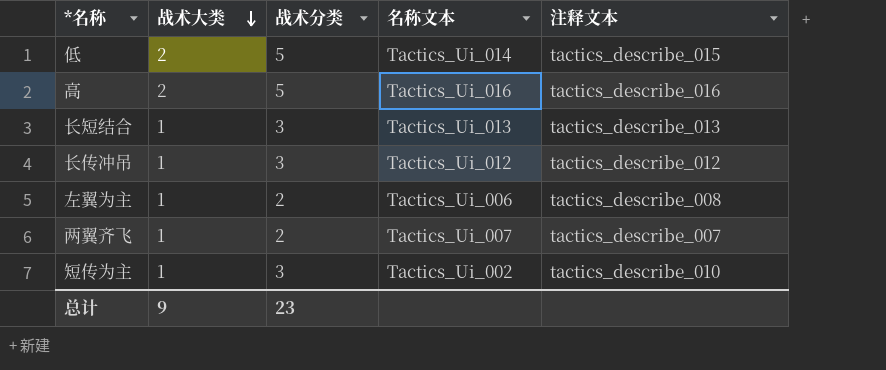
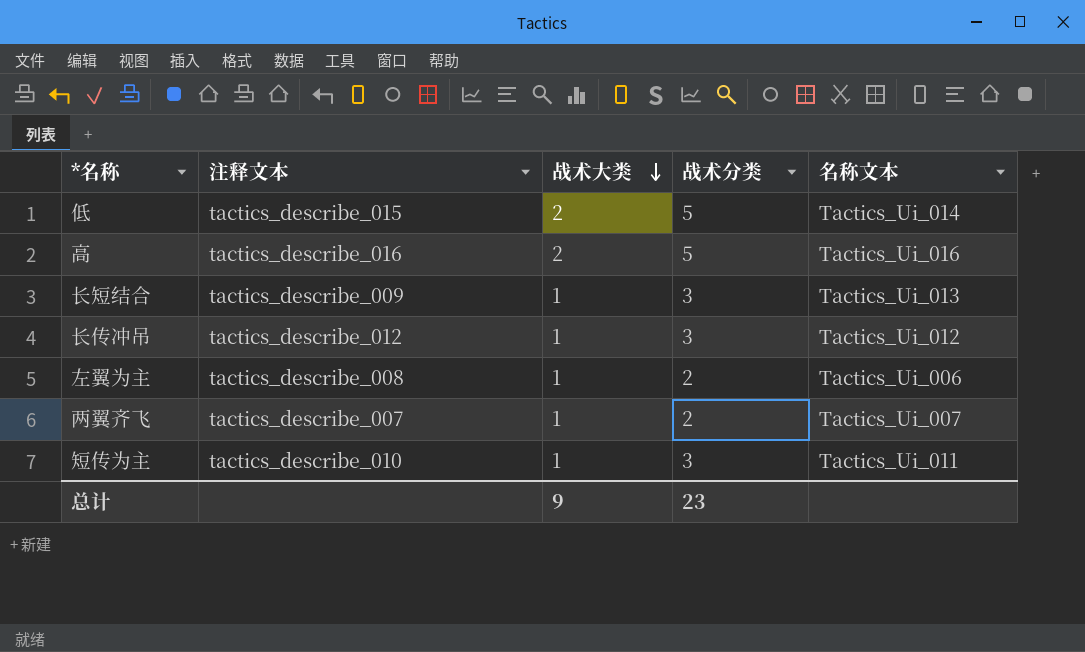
column 注释文本 | position: 5 -> 2
长短结合 | 注释文本: tactics_describe_013 -> tactics_describe_009
短传为主 | 名称文本: Tactics_Ui_002 -> Tactics_Ui_011

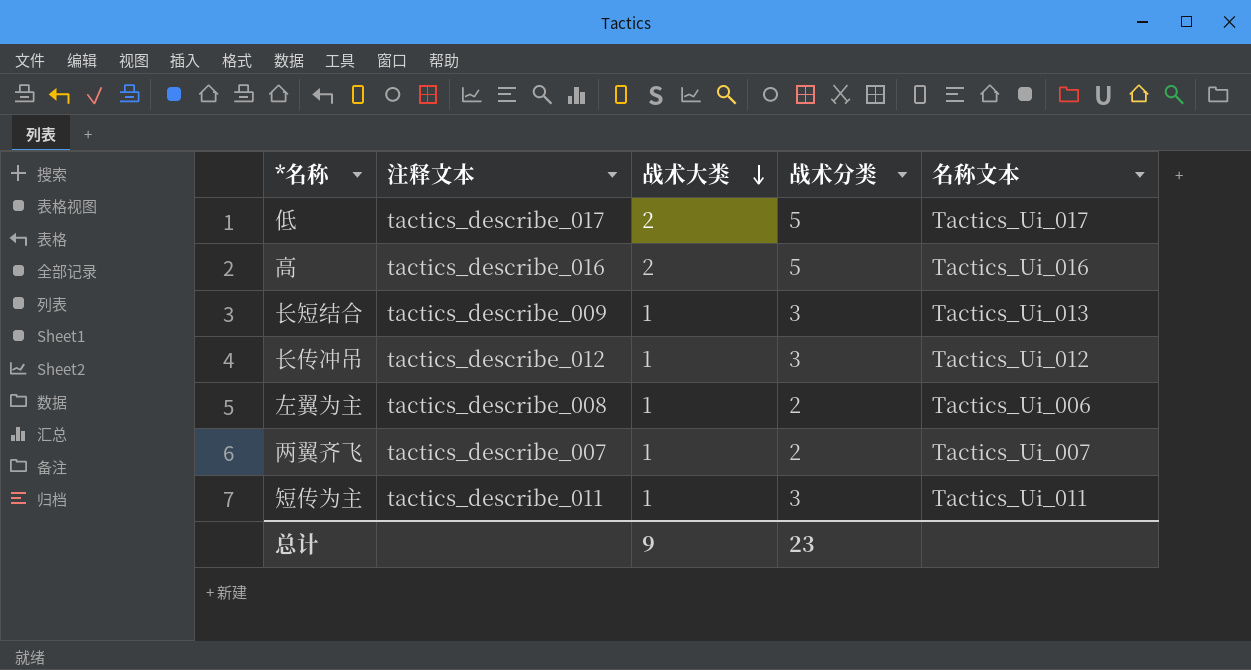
低 | 注释文本: tactics_describe_015 -> tactics_describe_017
低 | 名称文本: Tactics_Ui_014 -> Tactics_Ui_017
短传为主 | 注释文本: tactics_describe_010 -> tactics_describe_011

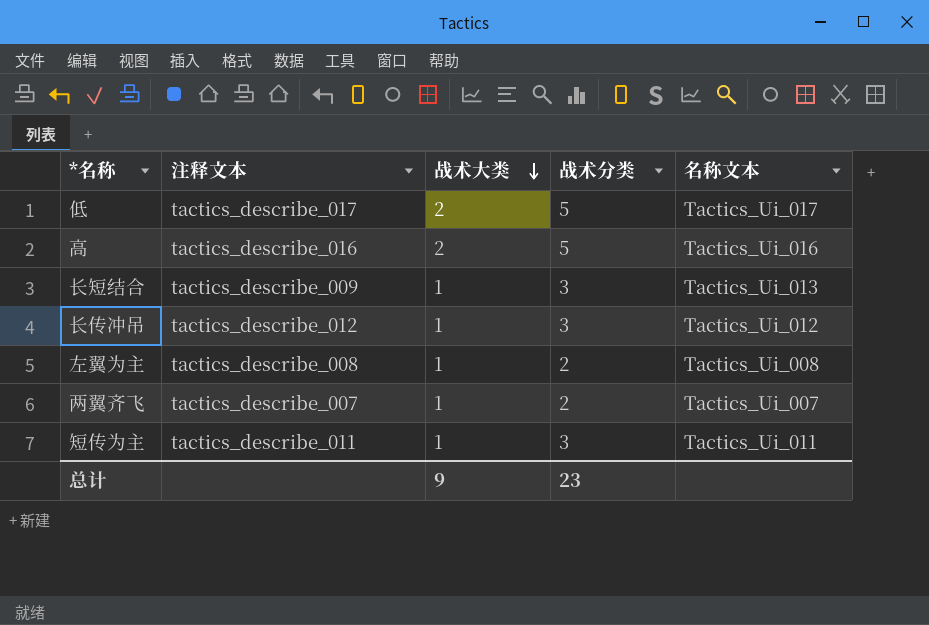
左翼为主 | 名称文本: Tactics_Ui_006 -> Tactics_Ui_008

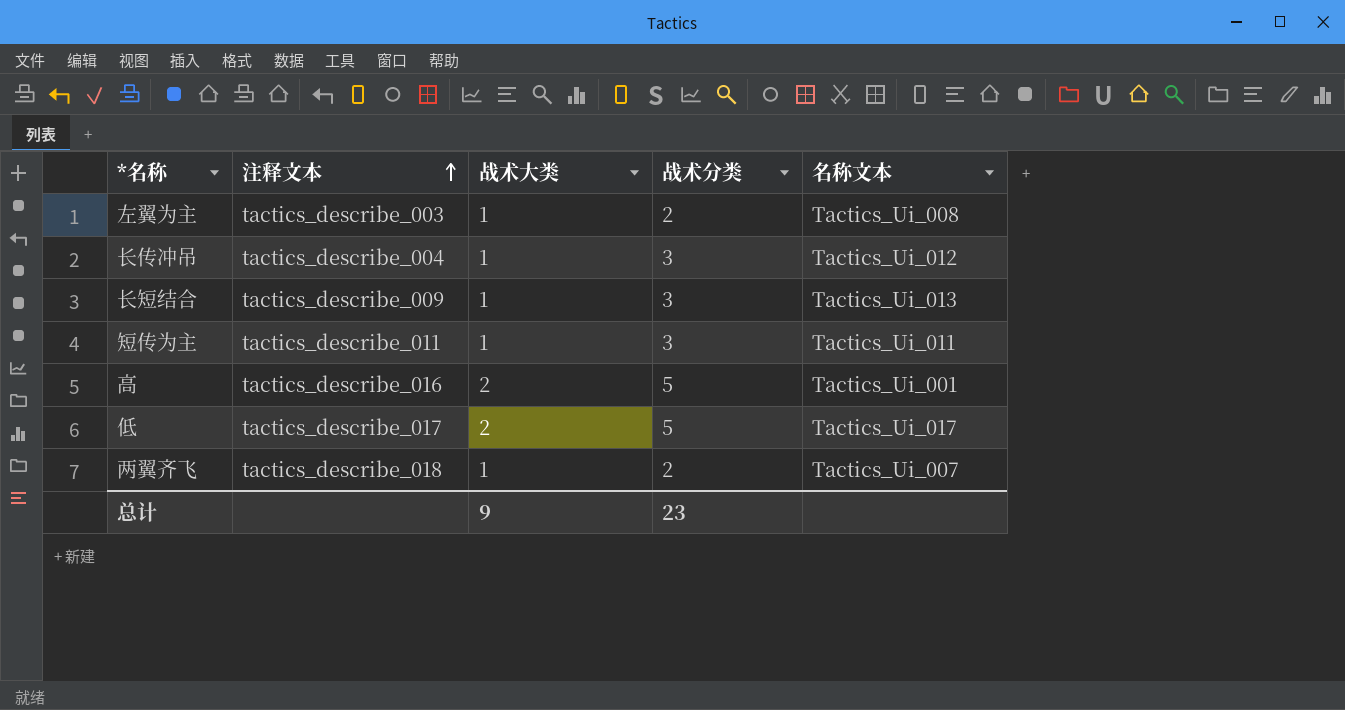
row order: 战术大类 descending -> 注释文本 ascending
左翼为主 | 注释文本: tactics_describe_008 -> tactics_describe_003
长传冲吊 | 注释文本: tactics_describe_012 -> tactics_describe_004
高 | 名称文本: Tactics_Ui_016 -> Tactics_Ui_001
两翼齐飞 | 注释文本: tactics_describe_007 -> tactics_describe_018

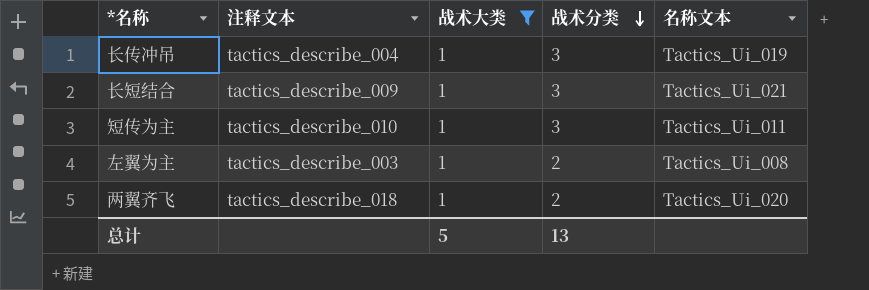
filter: none -> 战术大类 = 1
row order: 注释文本 ascending -> 战术分类 descending
长传冲吊 | 名称文本: Tactics_Ui_012 -> Tactics_Ui_019
长短结合 | 名称文本: Tactics_Ui_013 -> Tactics_Ui_021
短传为主 | 注释文本: tactics_describe_011 -> tactics_describe_010
两翼齐飞 | 名称文本: Tactics_Ui_007 -> Tactics_Ui_020
总计 | 战术大类: 9 -> 5
总计 | 战术分类: 23 -> 13

